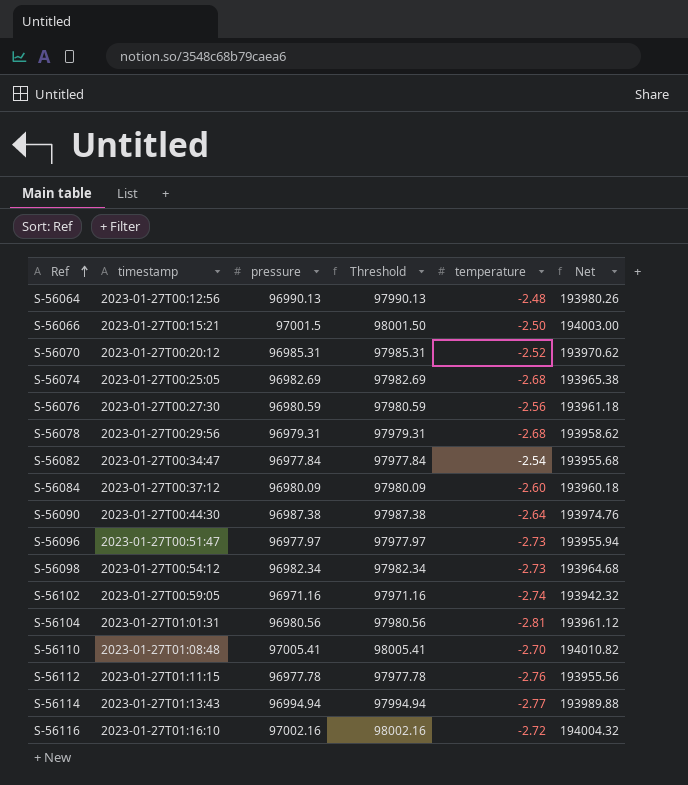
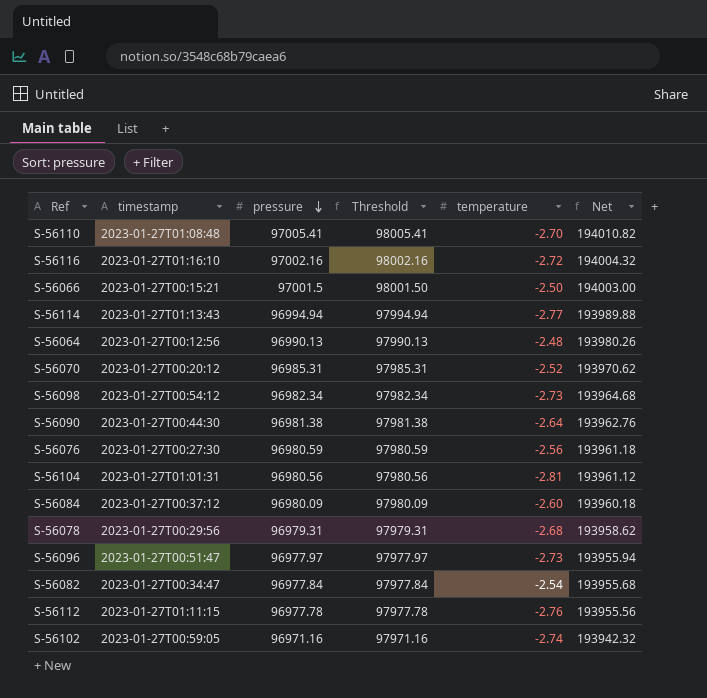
row order: Ref ascending -> pressure descending
row S-56074: 2023-01-27T00:25:05 | 96982.69 | 97982.69 | -2.68 | 193965.38 -> none
S-56090 | pressure: 96987.38 -> 96981.38
S-56090 | Threshold: 97987.38 -> 97981.38
S-56090 | Net: 193974.76 -> 193962.76

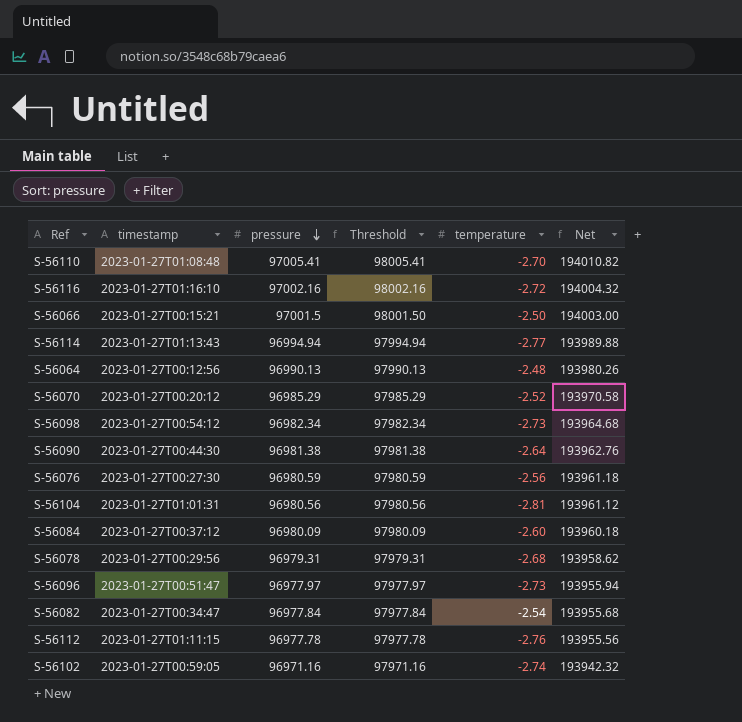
S-56070 | pressure: 96985.31 -> 96985.29
S-56070 | Threshold: 97985.31 -> 97985.29
S-56070 | Net: 193970.62 -> 193970.58

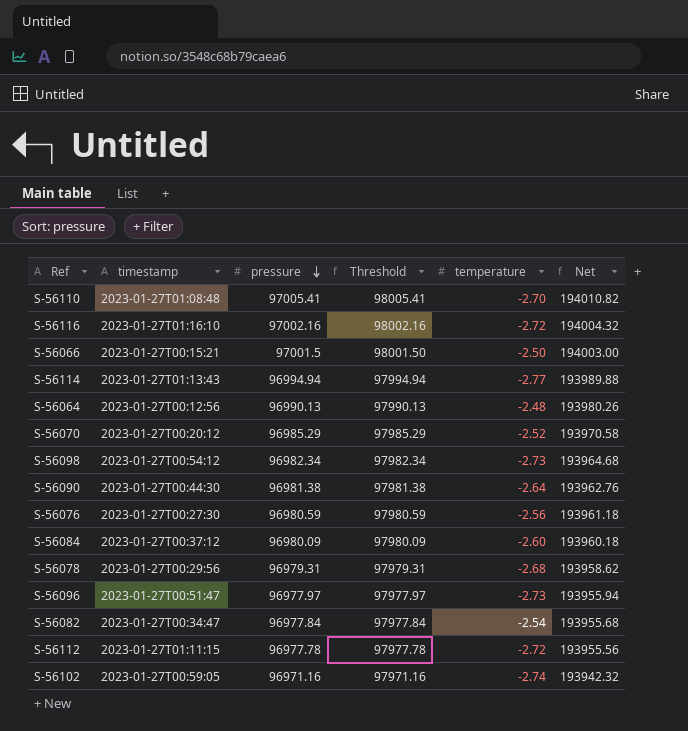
row S-56104: 2023-01-27T01:01:31 | 96980.56 | 97980.56 | -2.81 | 193961.12 -> none
S-56112 | temperature: -2.76 -> -2.72

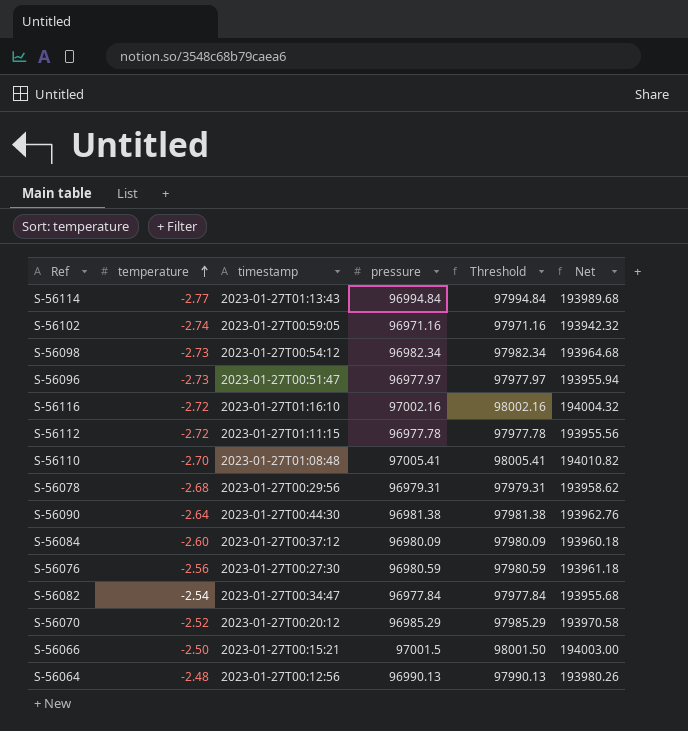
row order: pressure descending -> temperature ascending
column temperature | position: 5 -> 2
S-56114 | pressure: 96994.94 -> 96994.84
S-56114 | Threshold: 97994.94 -> 97994.84
S-56114 | Net: 193989.88 -> 193989.68

